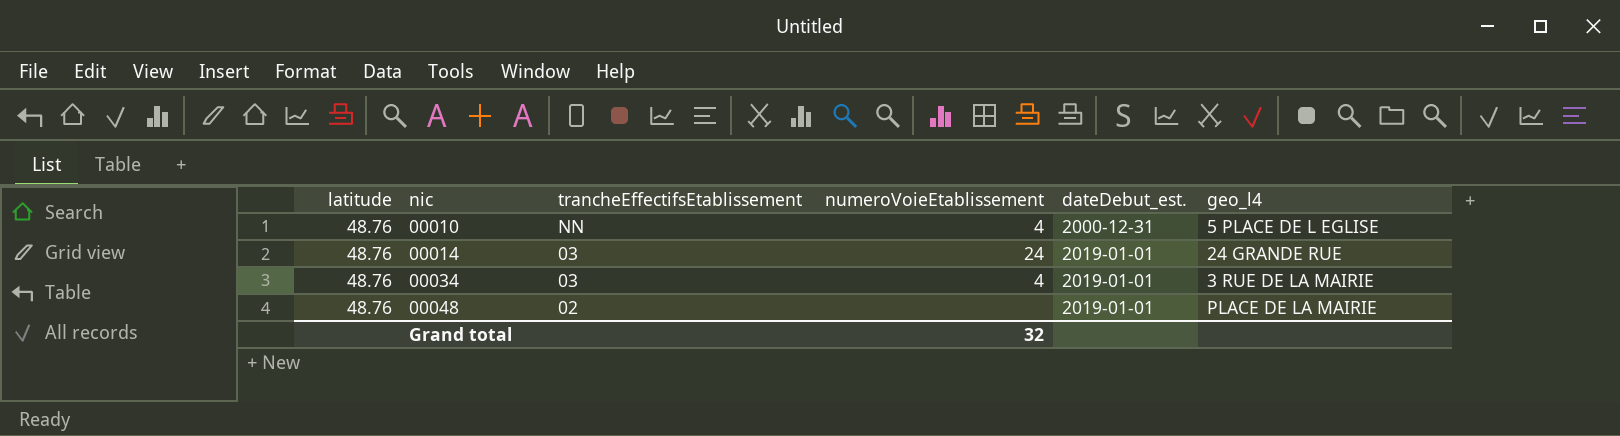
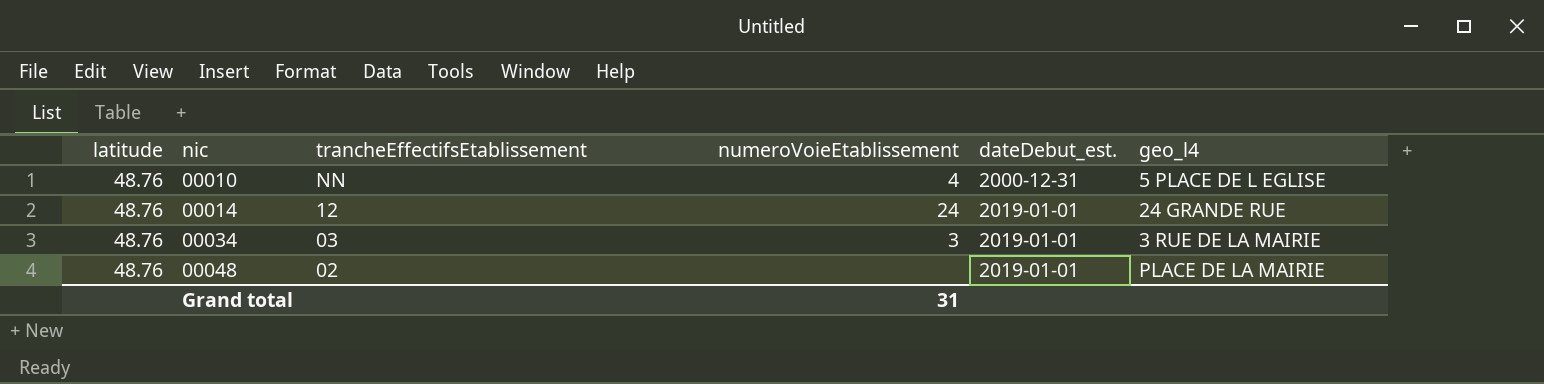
00014 | trancheEffectifsEtablissement: 03 -> 12
00034 | numeroVoieEtablissement: 4 -> 3
Grand total | numeroVoieEtablissement: 32 -> 31

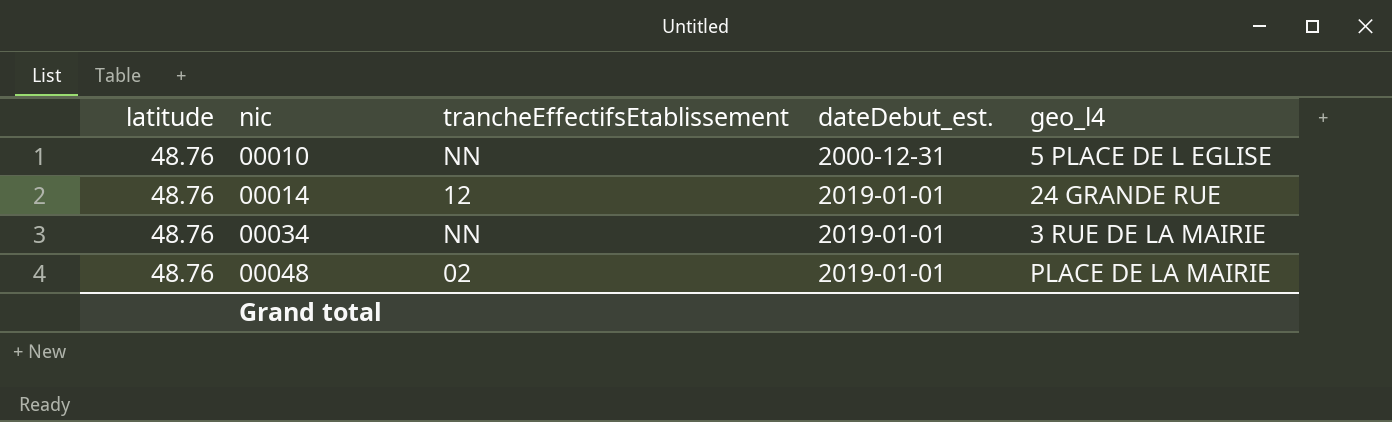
column numeroVoieEtablissement | position: 4 -> none
00034 | trancheEffectifsEtablissement: 03 -> NN

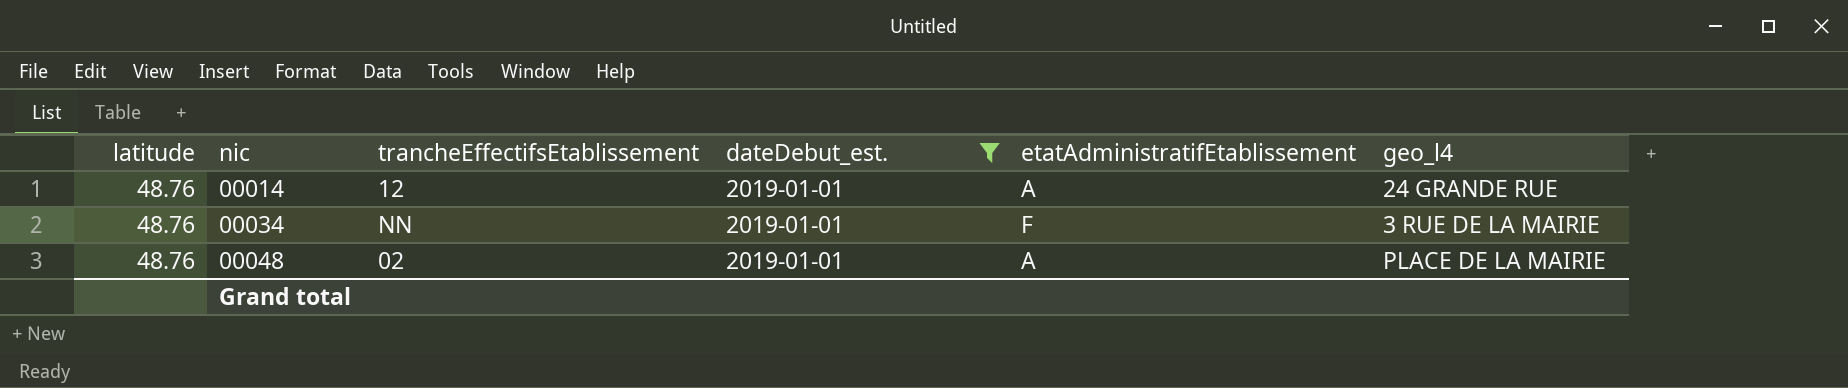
filter: none -> dateDebut_est. = 2019-01-01
column etatAdministratifEtablissement | position: none -> 5

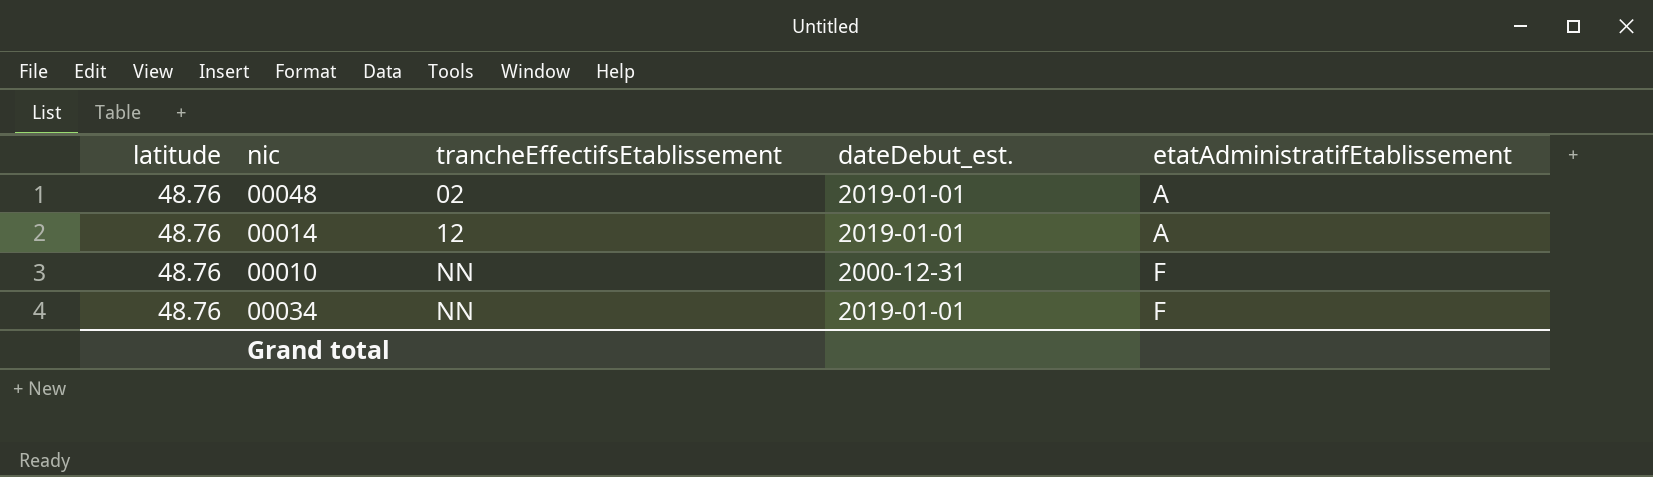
filter: dateDebut_est. = 2019-01-01 -> none
row order: nic ascending -> trancheEffectifsEtablissement ascending
column geo_l4 | position: 6 -> none

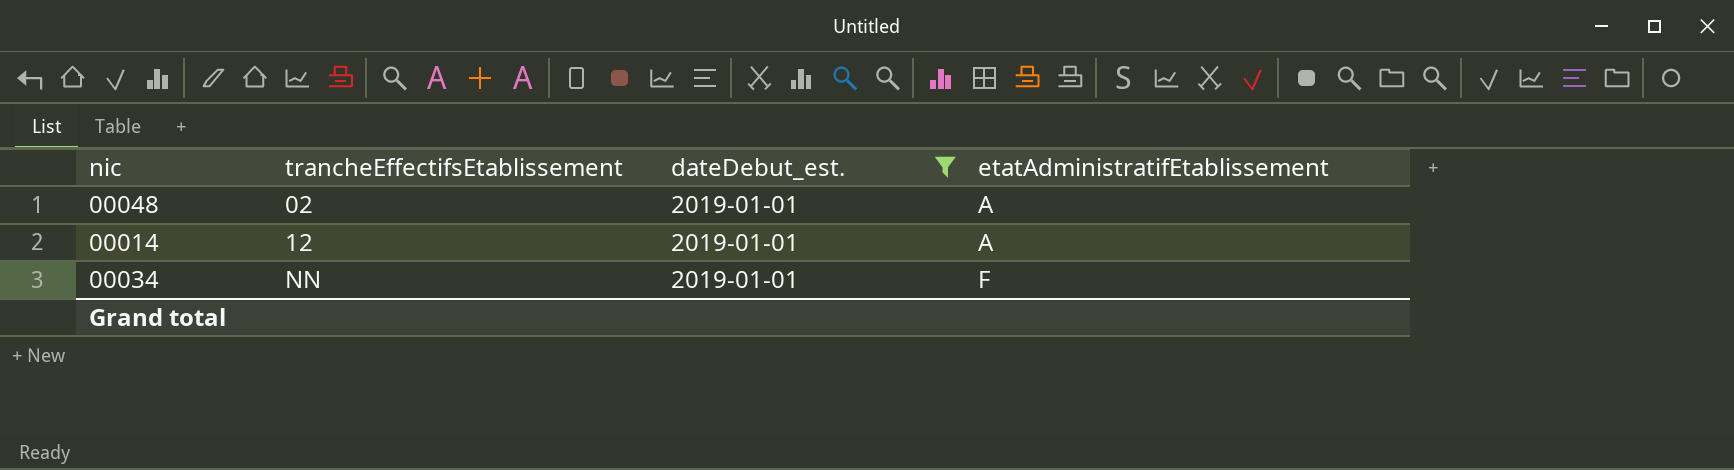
filter: none -> dateDebut_est. = 2019-01-01
column latitude | position: 1 -> none

